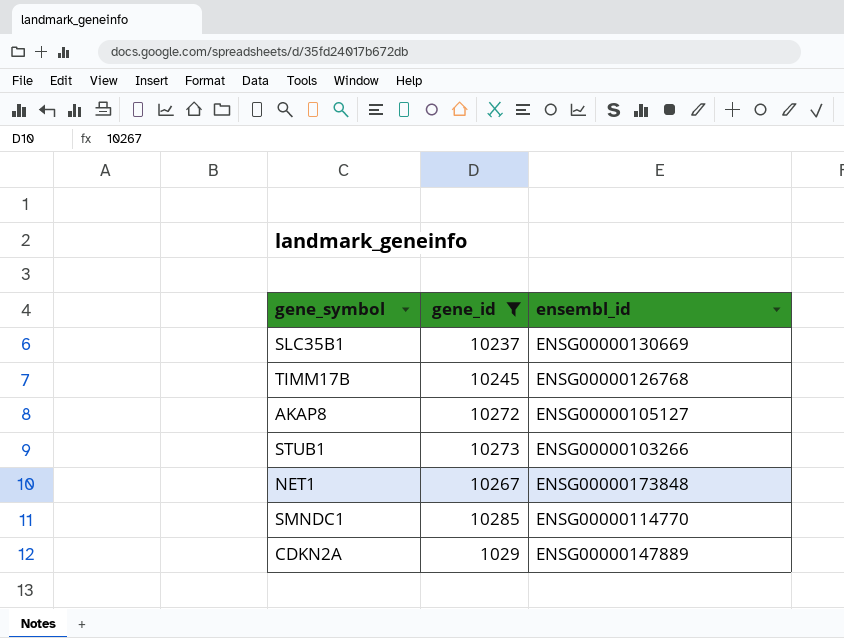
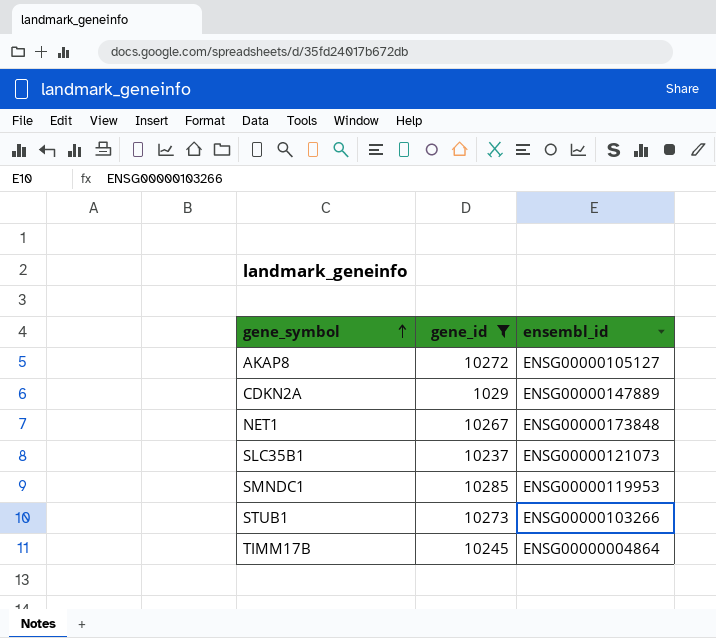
row order: none -> gene_symbol ascending
SLC35B1 | ensembl_id: ENSG00000130669 -> ENSG00000121073
SMNDC1 | ensembl_id: ENSG00000114770 -> ENSG00000119953
TIMM17B | ensembl_id: ENSG00000126768 -> ENSG00000004864

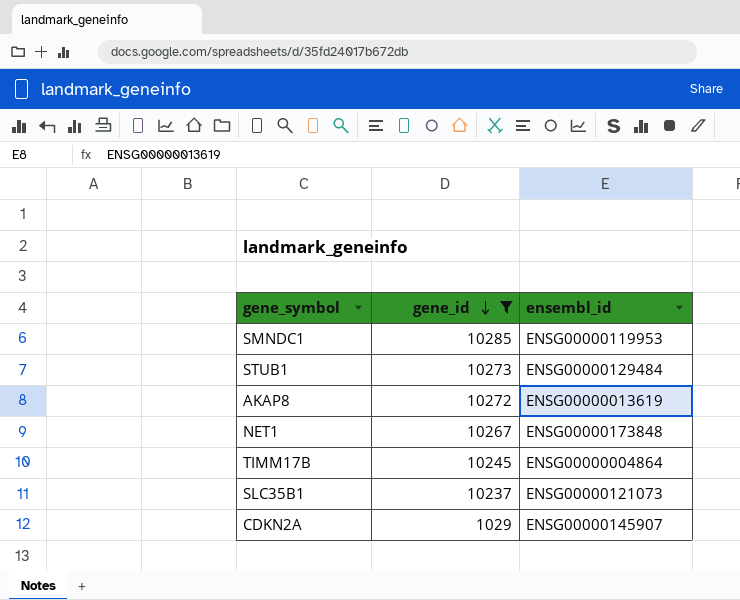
row order: gene_symbol ascending -> gene_id descending
STUB1 | ensembl_id: ENSG00000103266 -> ENSG00000129484
AKAP8 | ensembl_id: ENSG00000105127 -> ENSG00000013619
CDKN2A | ensembl_id: ENSG00000147889 -> ENSG00000145907

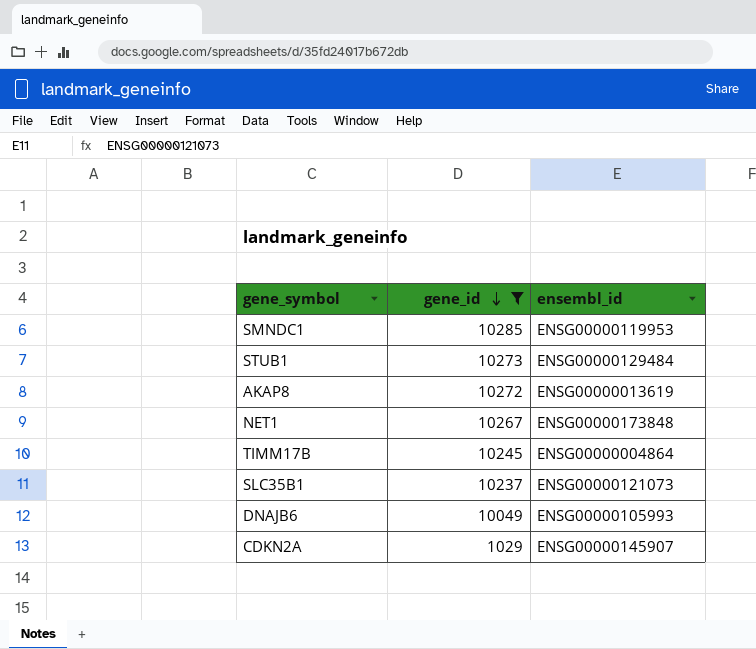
row DNAJB6: none -> 10049 | ENSG00000105993

